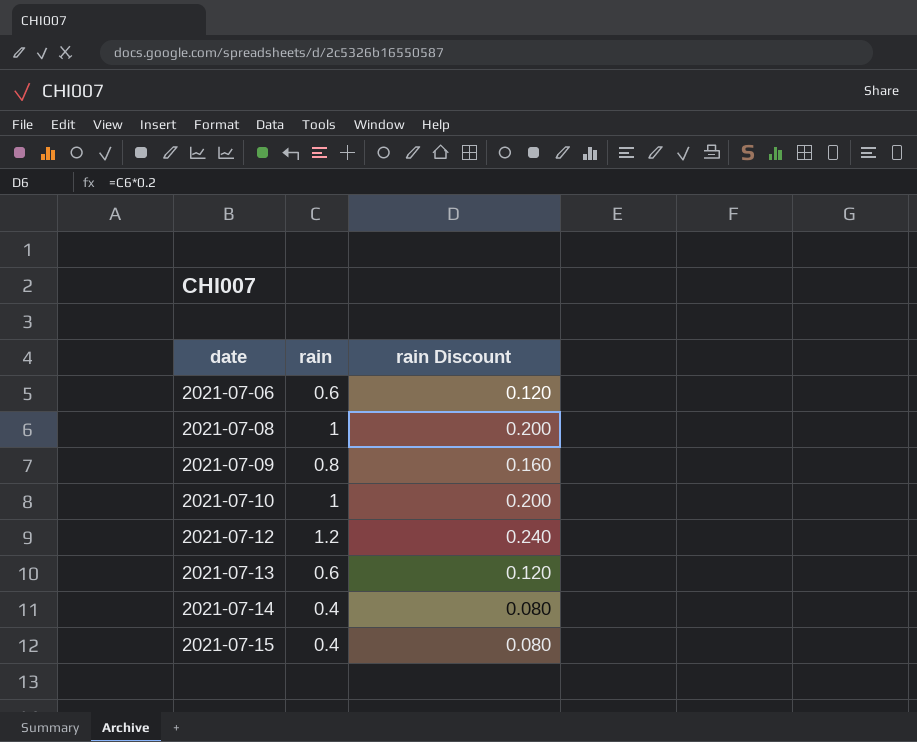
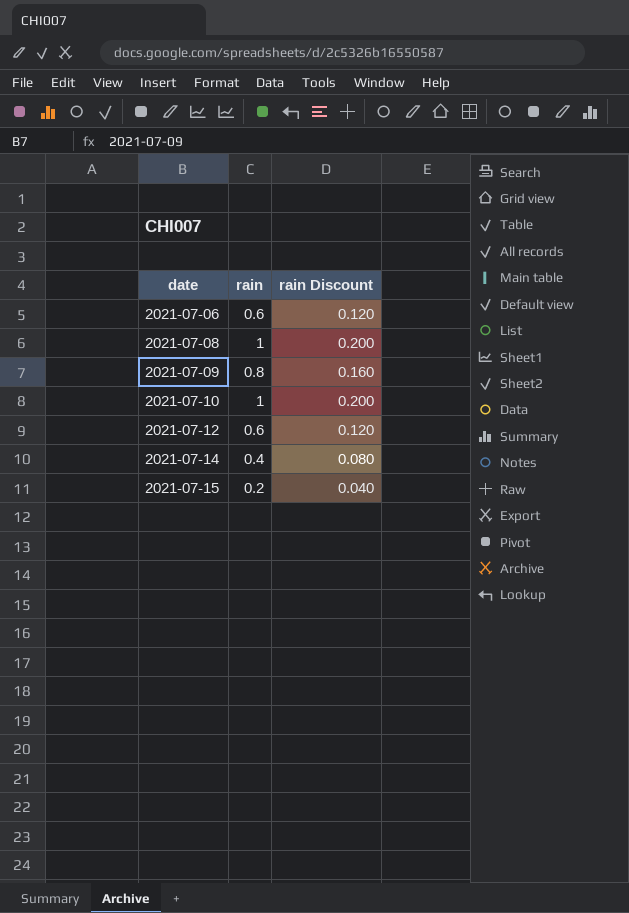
row 2021-07-13: 0.6 | 0.120 -> none
2021-07-12 | rain: 1.2 -> 0.6
2021-07-12 | rain Discount: 0.240 -> 0.120
2021-07-15 | rain: 0.4 -> 0.2
2021-07-15 | rain Discount: 0.080 -> 0.040

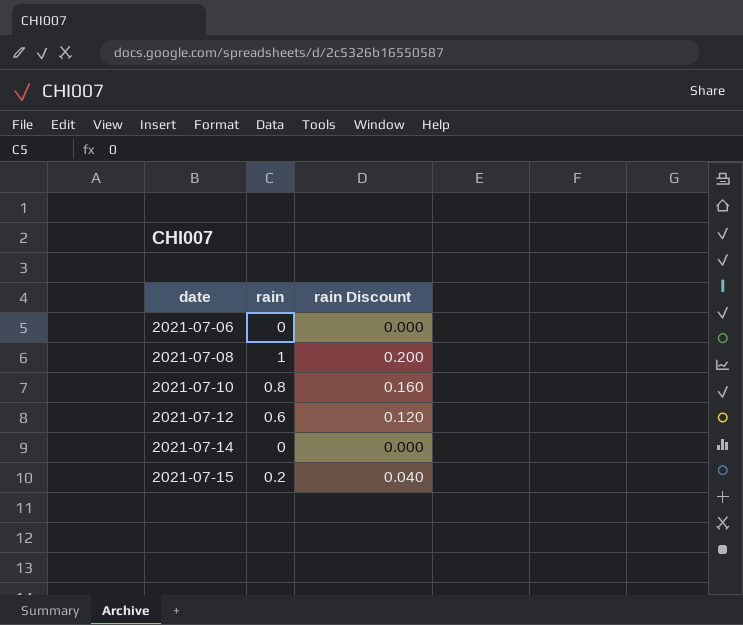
row 2021-07-09: 0.8 | 0.160 -> none
2021-07-06 | rain: 0.6 -> 0
2021-07-06 | rain Discount: 0.120 -> 0.000
2021-07-10 | rain: 1 -> 0.8
2021-07-10 | rain Discount: 0.200 -> 0.160
2021-07-14 | rain: 0.4 -> 0
2021-07-14 | rain Discount: 0.080 -> 0.000

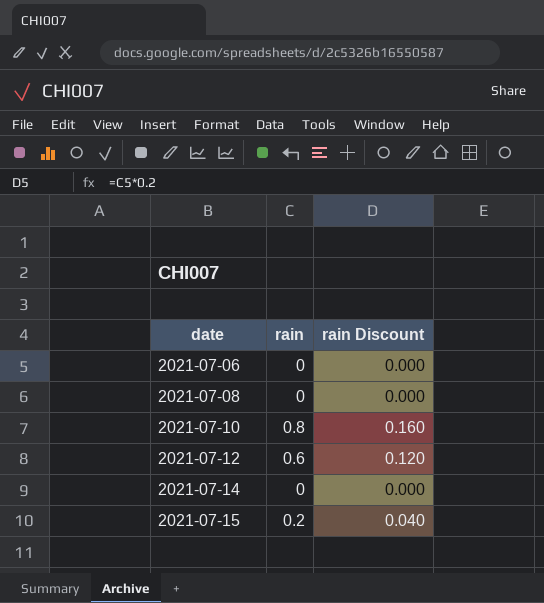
2021-07-08 | rain: 1 -> 0
2021-07-08 | rain Discount: 0.200 -> 0.000

